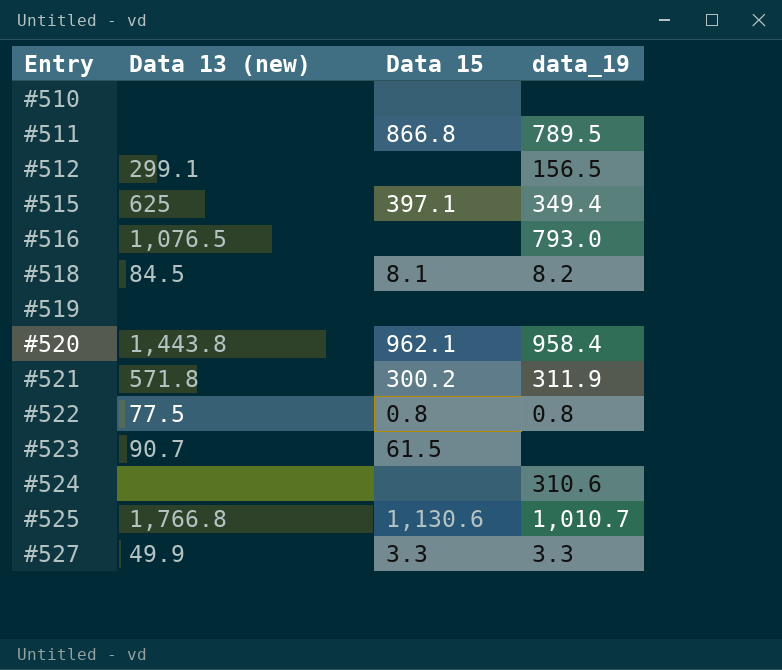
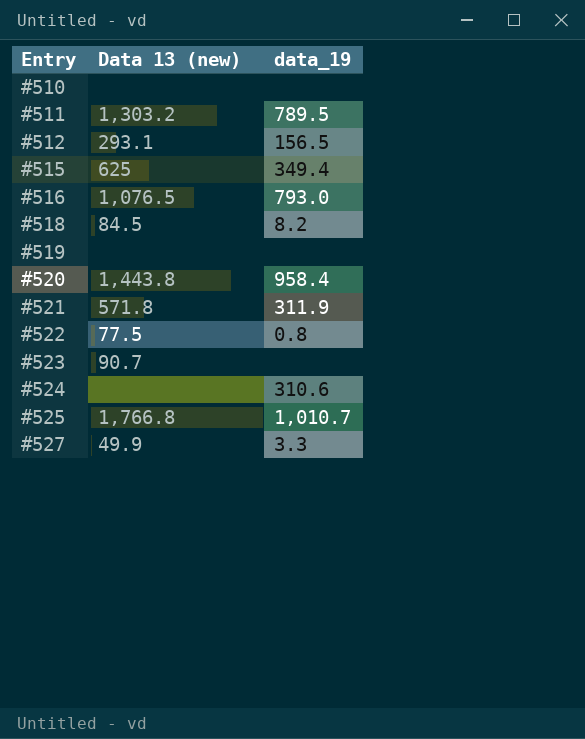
column Data 15 | position: 3 -> none
#511 | Data 13 (new): none -> 1,303.2
#512 | Data 13 (new): 299.1 -> 293.1

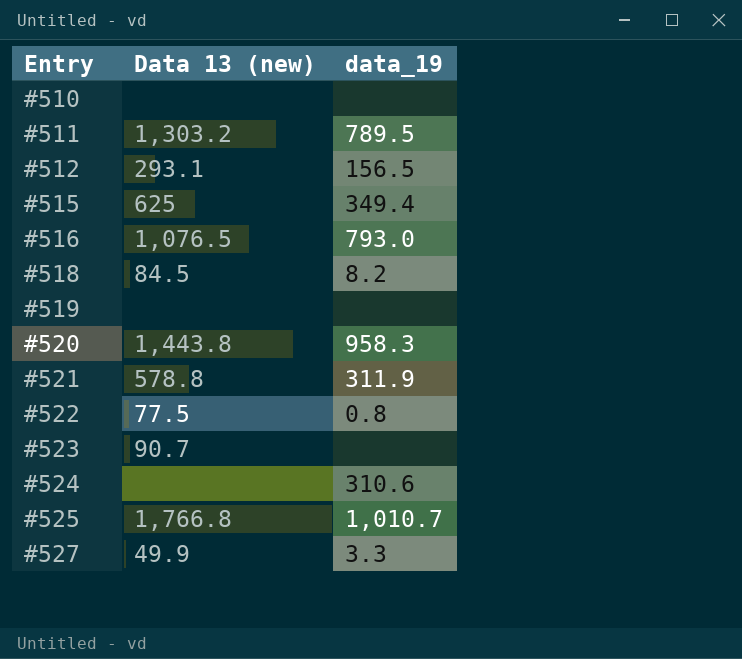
#520 | data_19: 958.4 -> 958.3
#521 | Data 13 (new): 571.8 -> 578.8

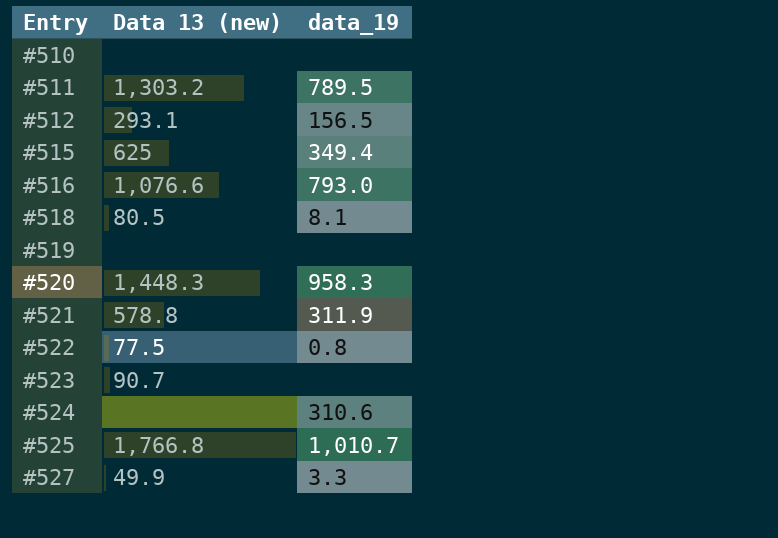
#516 | Data 13 (new): 1,076.5 -> 1,076.6
#518 | Data 13 (new): 84.5 -> 80.5
#518 | data_19: 8.2 -> 8.1
#520 | Data 13 (new): 1,443.8 -> 1,448.3

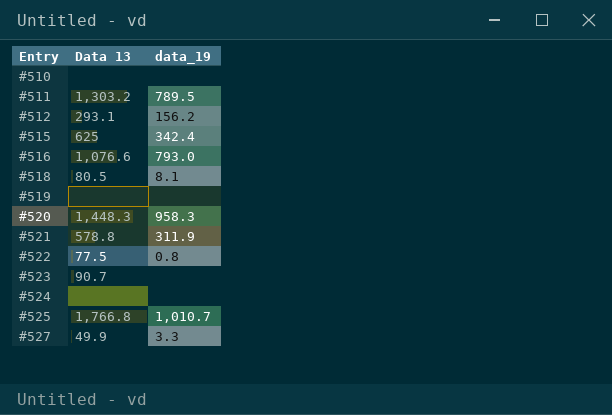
column name: Data 13 (new) -> Data 13
#512 | data_19: 156.5 -> 156.2
#515 | data_19: 349.4 -> 342.4
#524 | data_19: 310.6 -> none

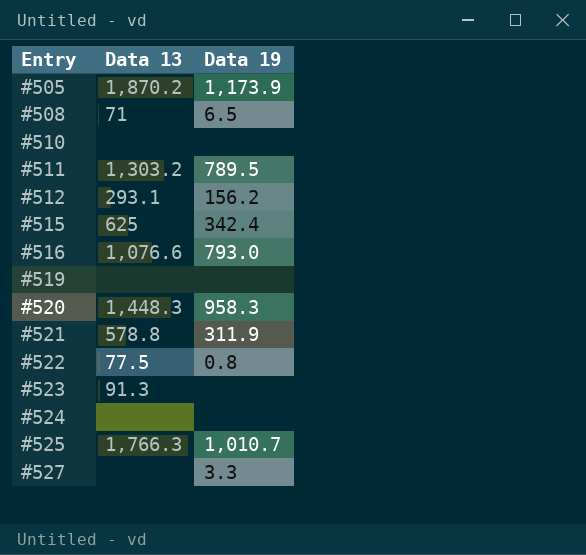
column name: data_19 -> Data 19
row #518: 80.5 | 8.1 -> none
row #505: none -> 1,870.2 | 1,173.9
row #508: none -> 71 | 6.5
#523 | Data 13: 90.7 -> 91.3
#525 | Data 13: 1,766.8 -> 1,766.3
#527 | Data 13: 49.9 -> none

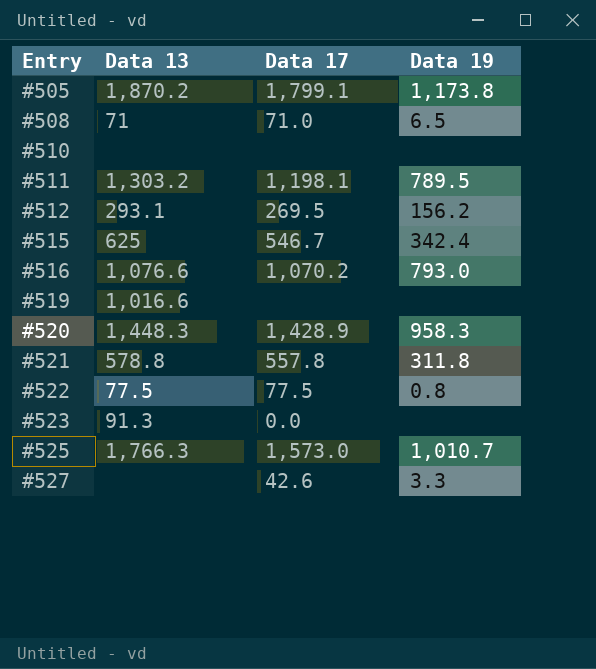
column Data 17 | position: none -> 3
row #524: none | none -> none
#505 | Data 19: 1,173.9 -> 1,173.8
#519 | Data 13: none -> 1,016.6
#521 | Data 19: 311.9 -> 311.8

